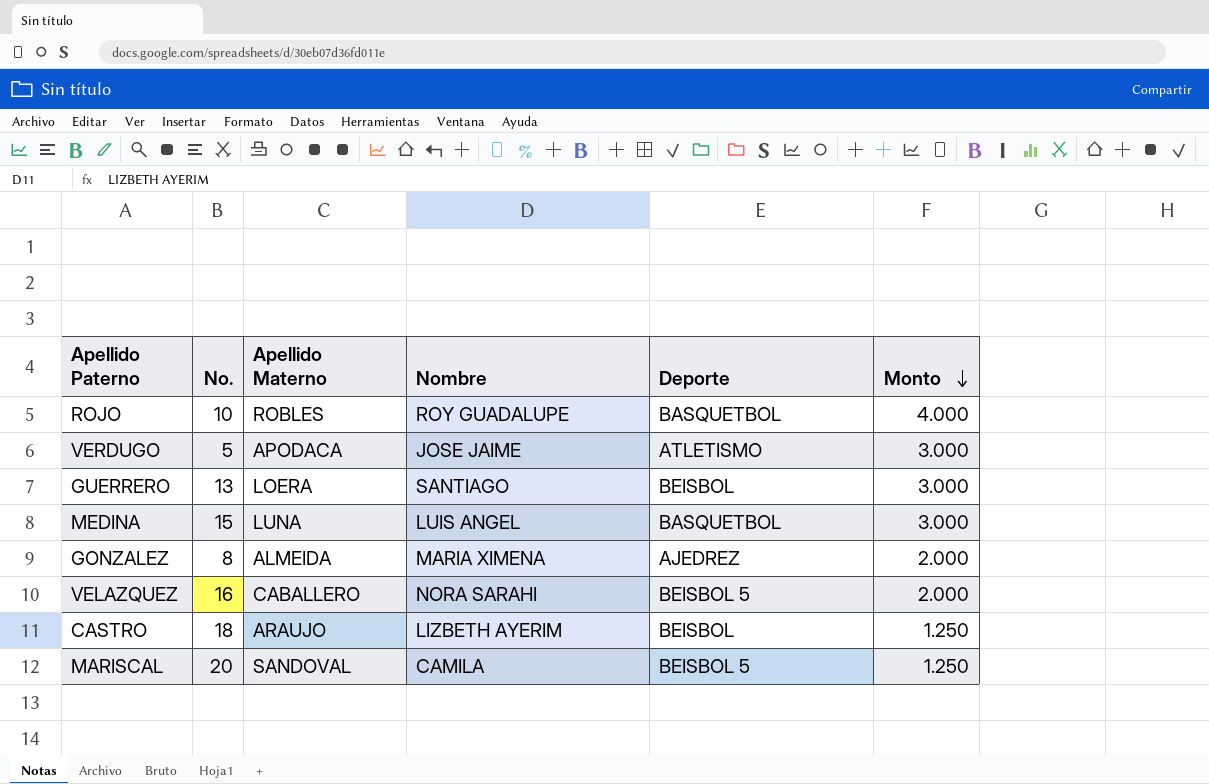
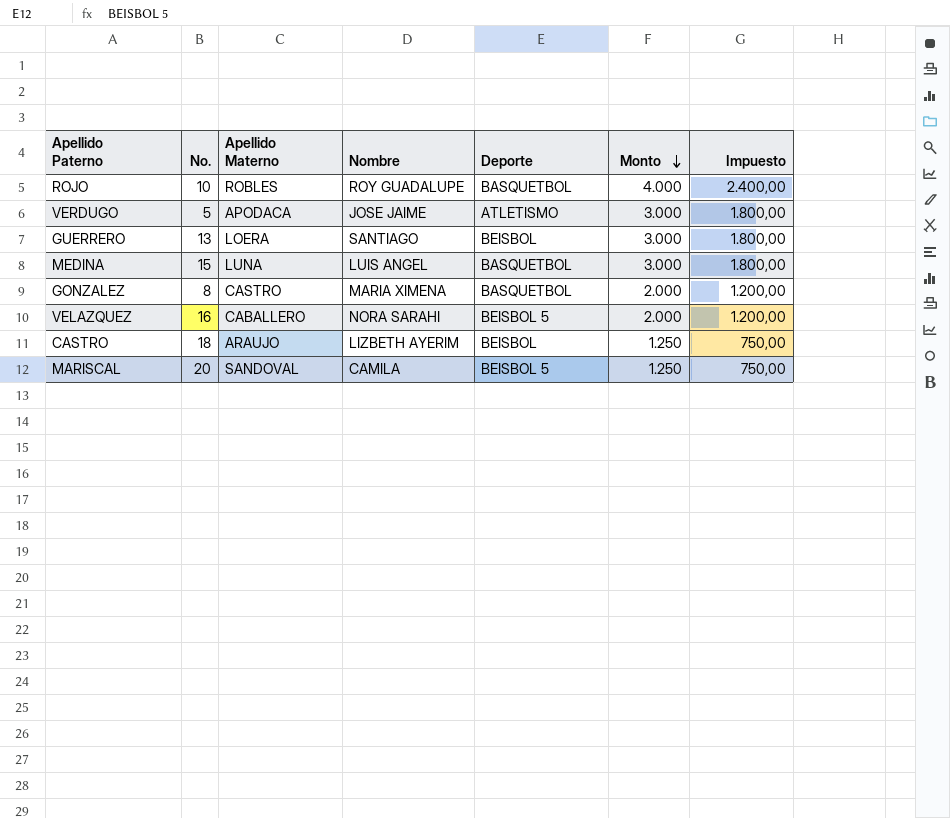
column Impuesto | formula: none -> [Monto] * 0,6
GONZALEZ | Apellido Materno: ALMEIDA -> CASTRO
GONZALEZ | Deporte: AJEDREZ -> BASQUETBOL

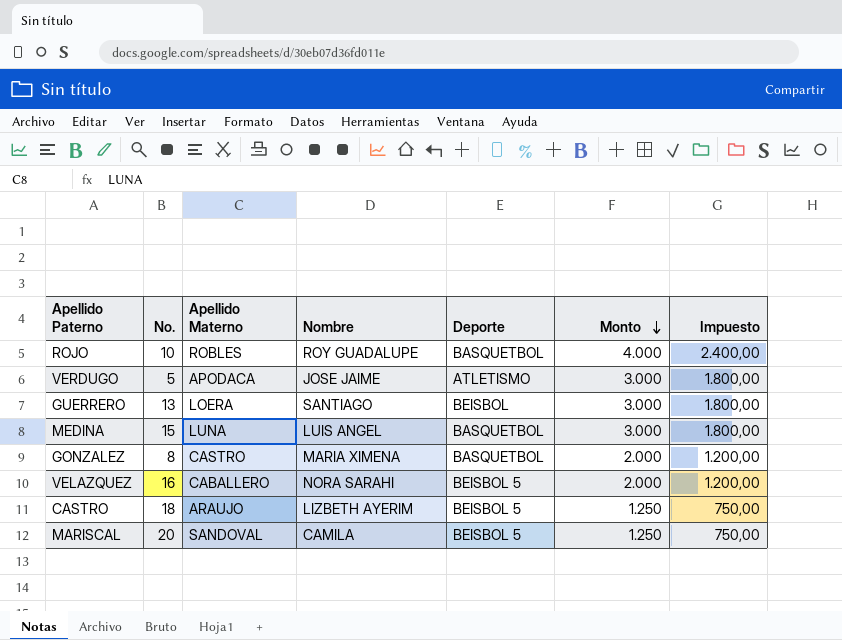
CASTRO | Deporte: BEISBOL -> BEISBOL 5

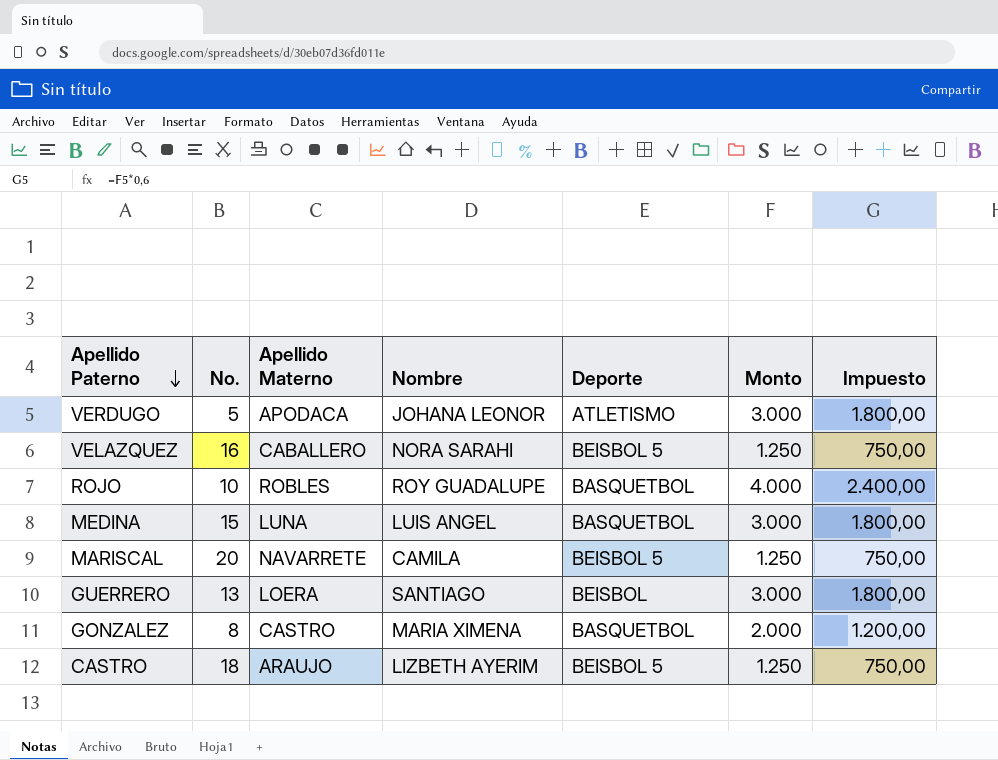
row order: Monto descending -> Apellido Paterno descending
VERDUGO | Nombre: JOSE JAIME -> JOHANA LEONOR
VELAZQUEZ | Monto: 2.000 -> 1.250
VELAZQUEZ | Impuesto: 1.200,00 -> 750,00
MARISCAL | Apellido Materno: SANDOVAL -> NAVARRETE

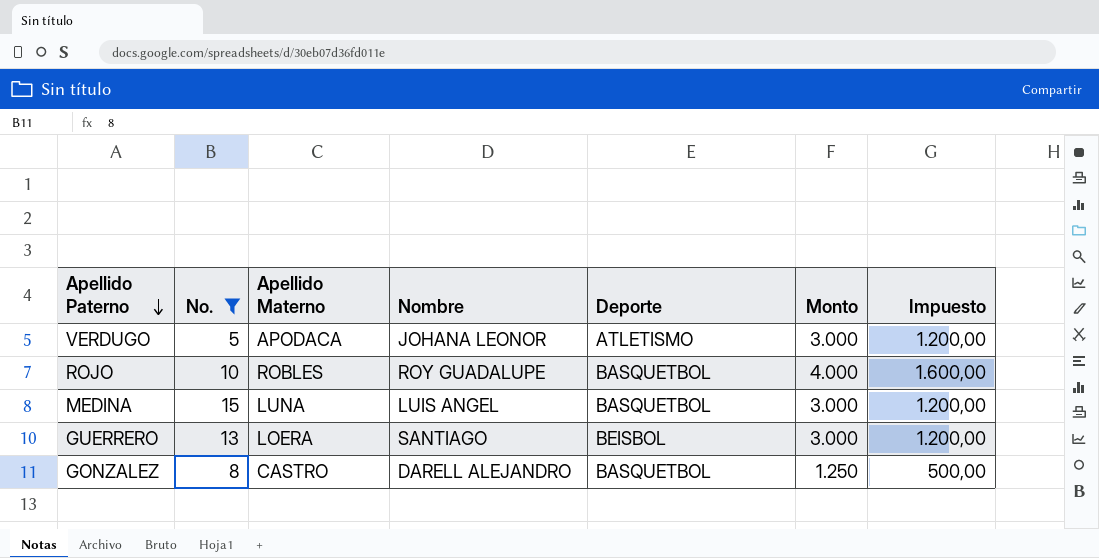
filter: none -> No. <= 15
column Impuesto | formula: [Monto] * 0,6 -> [Monto] * 0,4
GONZALEZ | Nombre: MARIA XIMENA -> DARELL ALEJANDRO
GONZALEZ | Monto: 2.000 -> 1.250

